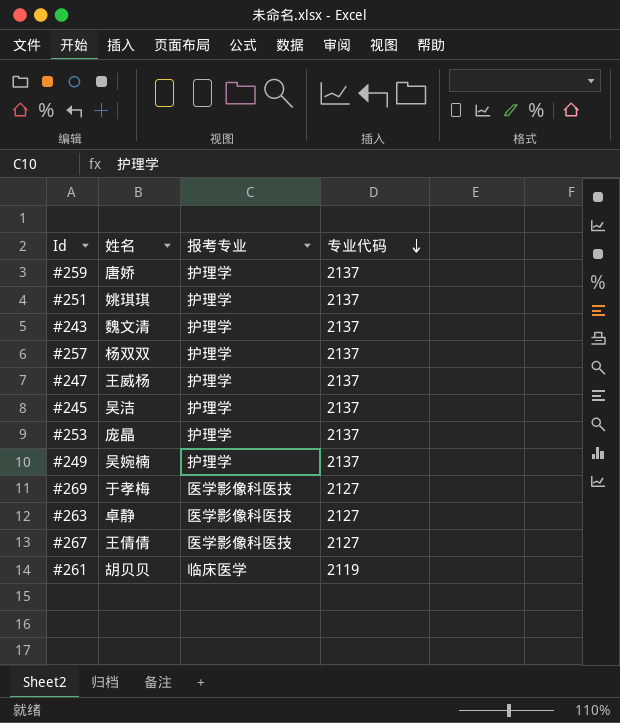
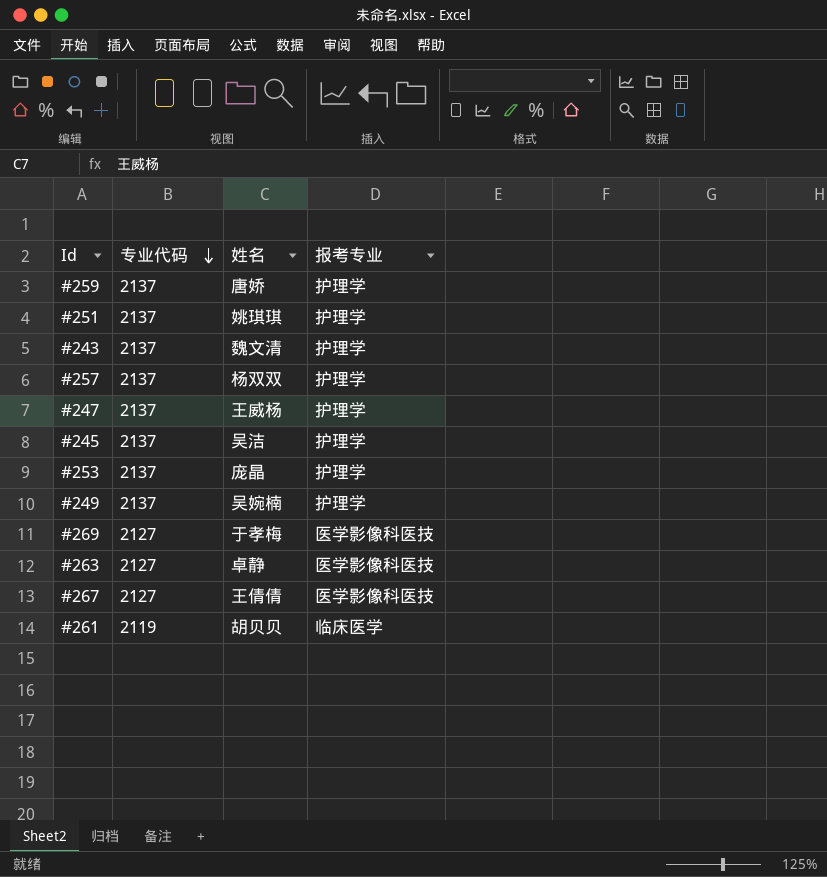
column 专业代码 | position: 4 -> 2

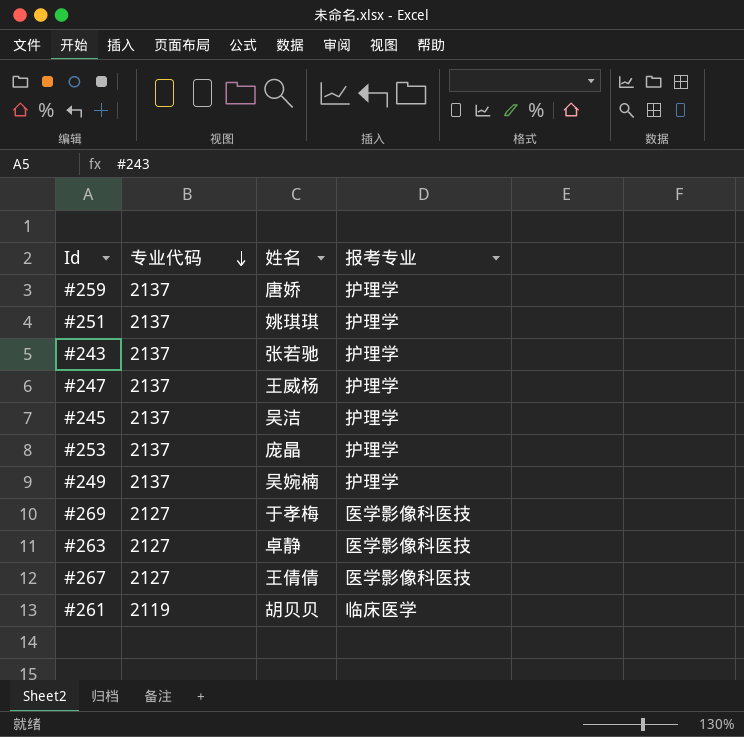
row #257: 2137 | 杨双双 | 护理学 -> none
#243 | 姓名: 魏文清 -> 张若驰

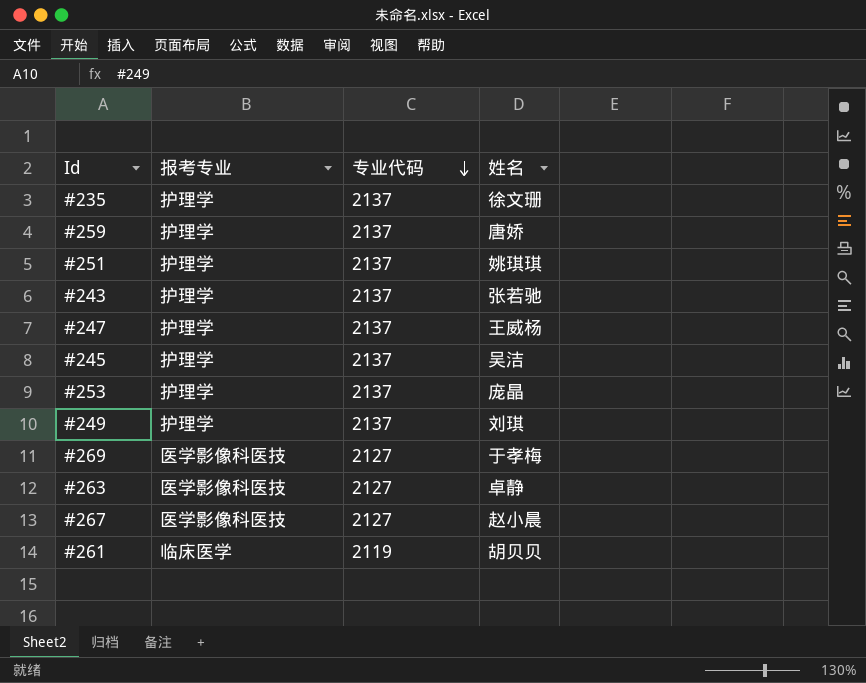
column 报考专业 | position: 4 -> 2
row #235: none -> 护理学 | 2137 | 徐文珊
#249 | 姓名: 吴婉楠 -> 刘琪
#267 | 姓名: 王倩倩 -> 赵小晨

